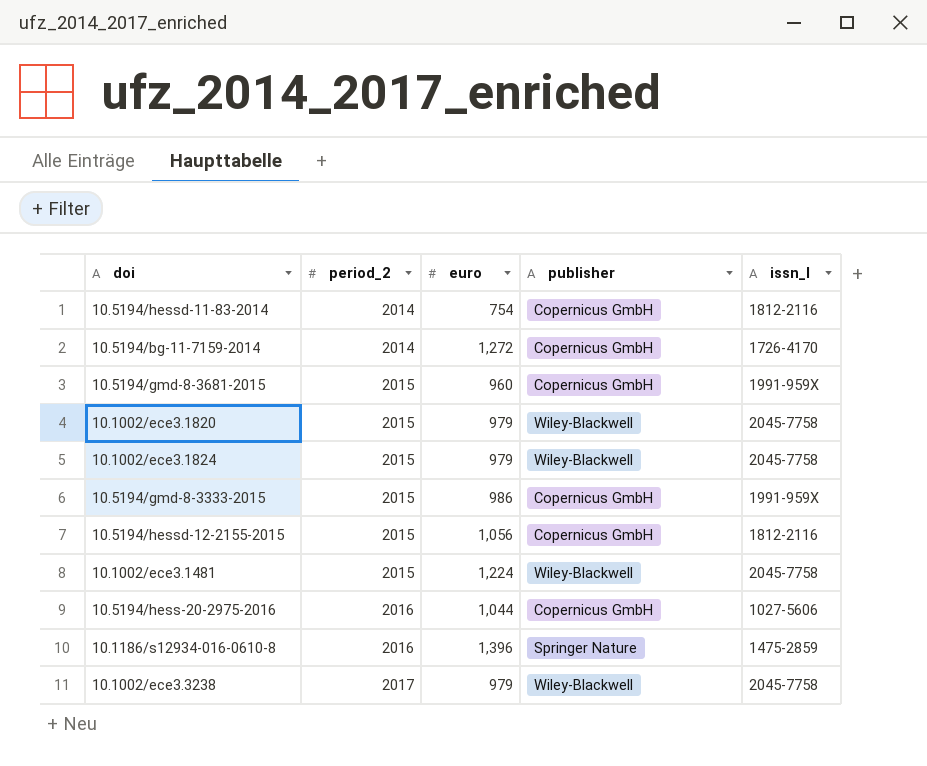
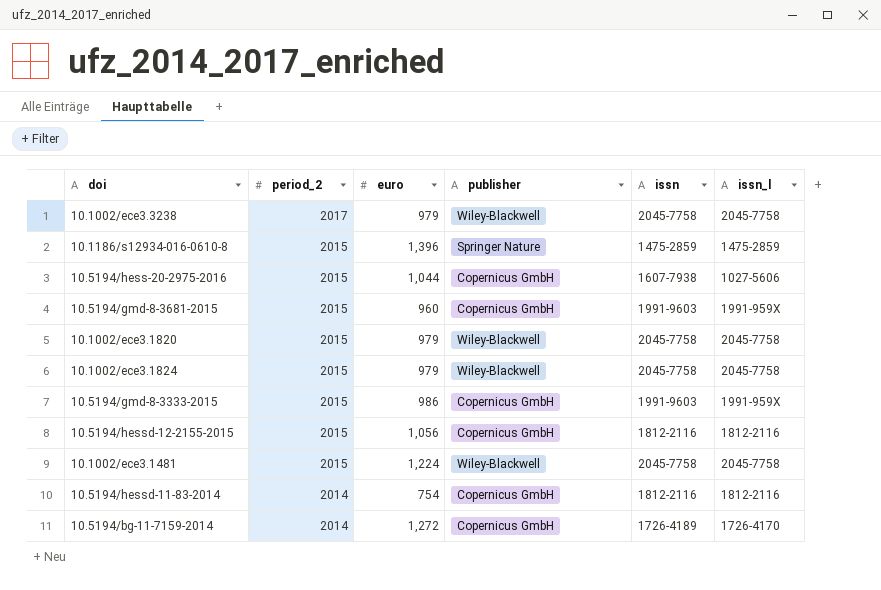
row order: period_2 ascending -> period_2 descending
column issn | position: none -> 5
10.1186/s12934-016-0610-8 | period_2: 2016 -> 2015
10.5194/hess-20-2975-2016 | period_2: 2016 -> 2015

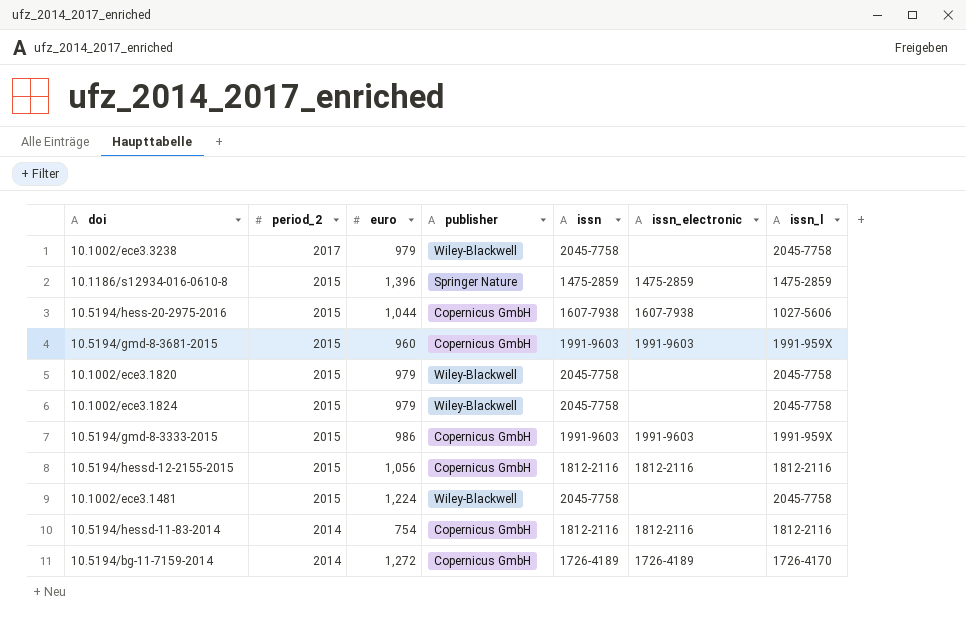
column issn_electronic | position: none -> 6

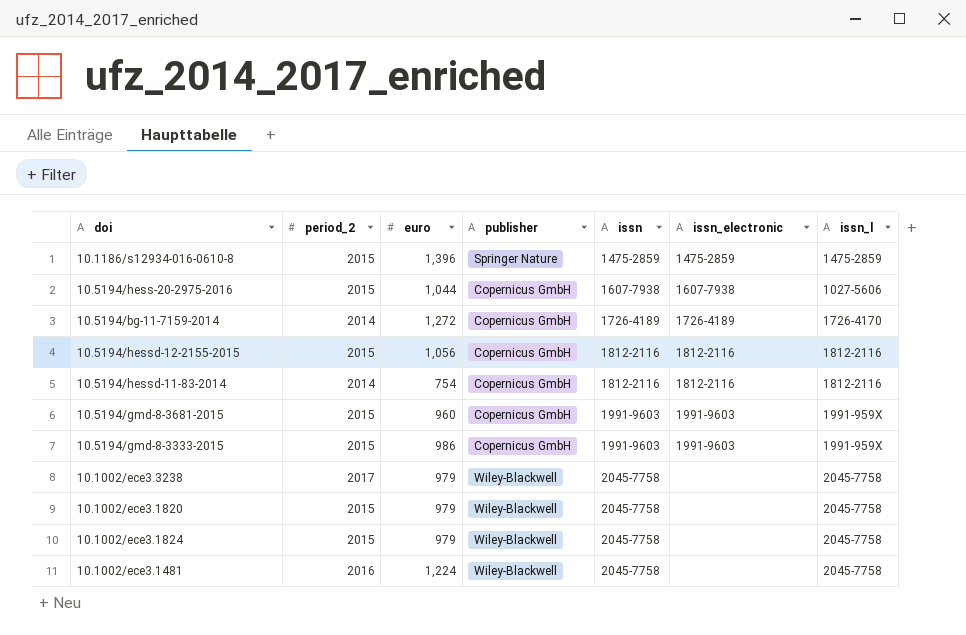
row order: period_2 descending -> issn ascending
10.1002/ece3.1481 | period_2: 2015 -> 2016

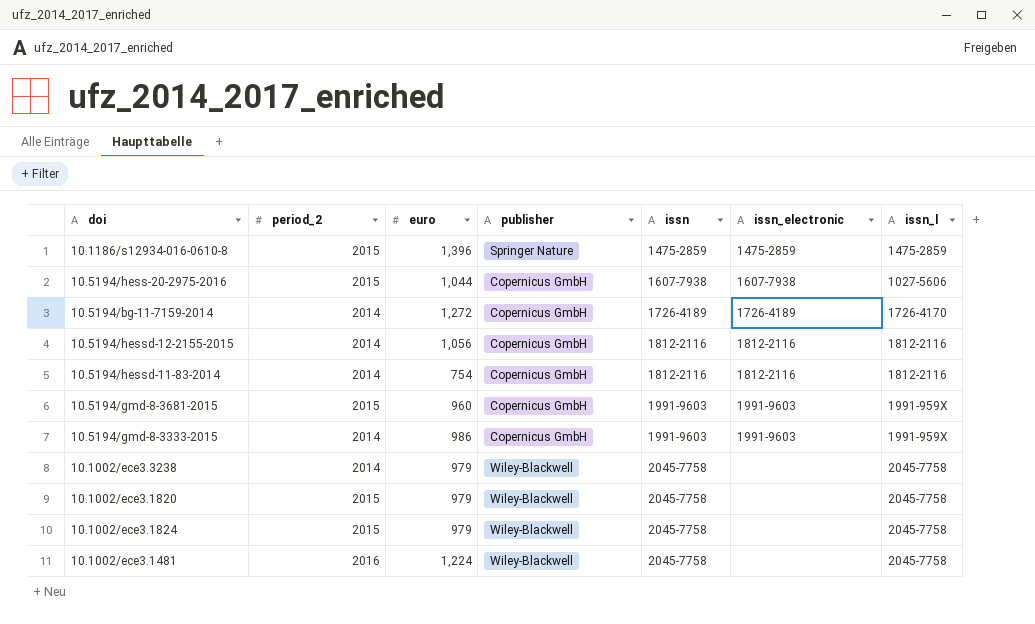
10.5194/hessd-12-2155-2015 | period_2: 2015 -> 2014
10.5194/gmd-8-3333-2015 | period_2: 2015 -> 2014
10.1002/ece3.3238 | period_2: 2017 -> 2014

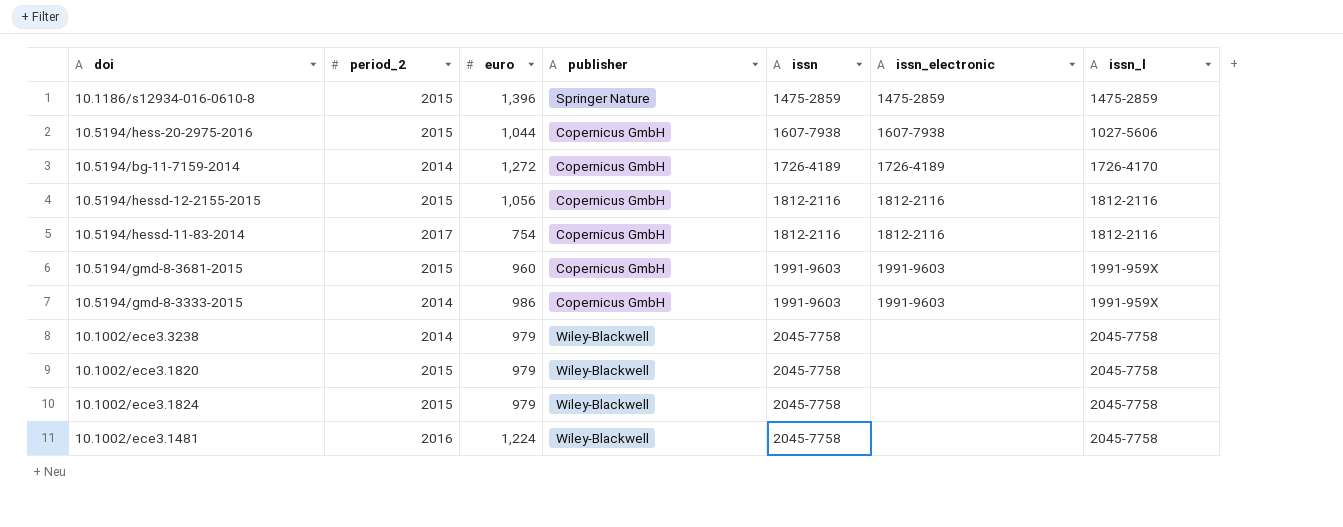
10.5194/hessd-12-2155-2015 | period_2: 2014 -> 2015
10.5194/hessd-11-83-2014 | period_2: 2014 -> 2017

